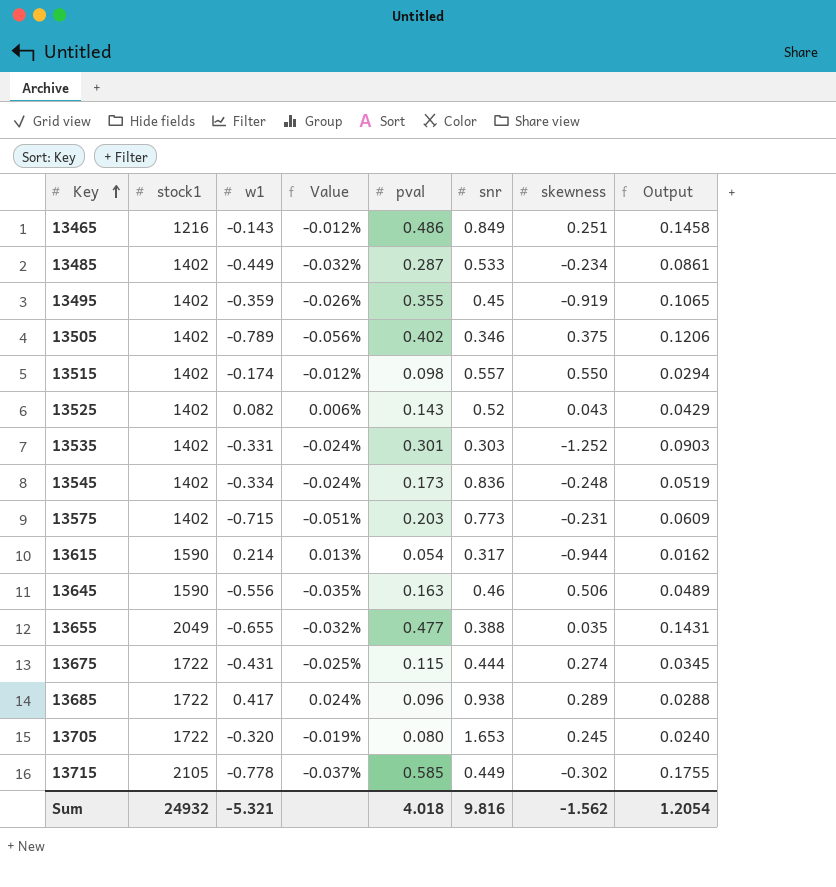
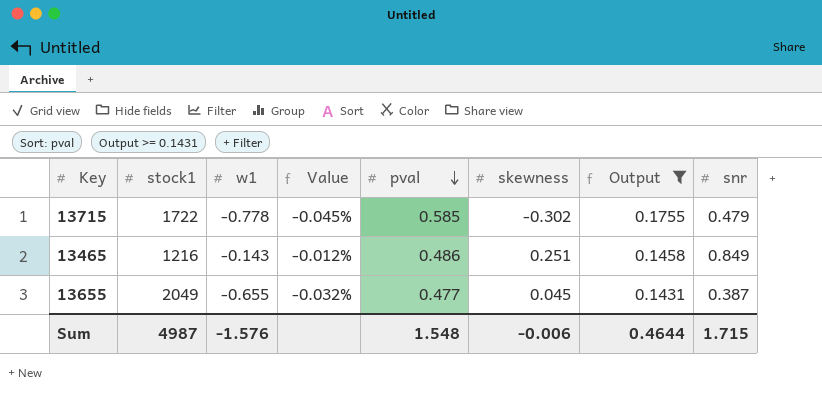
filter: none -> Output >= 0.1431
row order: Key ascending -> pval descending
column snr | position: 6 -> 8
13715 | stock1: 2105 -> 1722
13715 | Value: -0.037% -> -0.045%
13715 | snr: 0.449 -> 0.479
13655 | skewness: 0.035 -> 0.045
13655 | snr: 0.388 -> 0.387
Sum | stock1: 24932 -> 4987
Sum | w1: -5.321 -> -1.576
Sum | pval: 4.018 -> 1.548
Sum | skewness: -1.562 -> -0.006
Sum | Output: 1.2054 -> 0.4644
Sum | snr: 9.816 -> 1.715

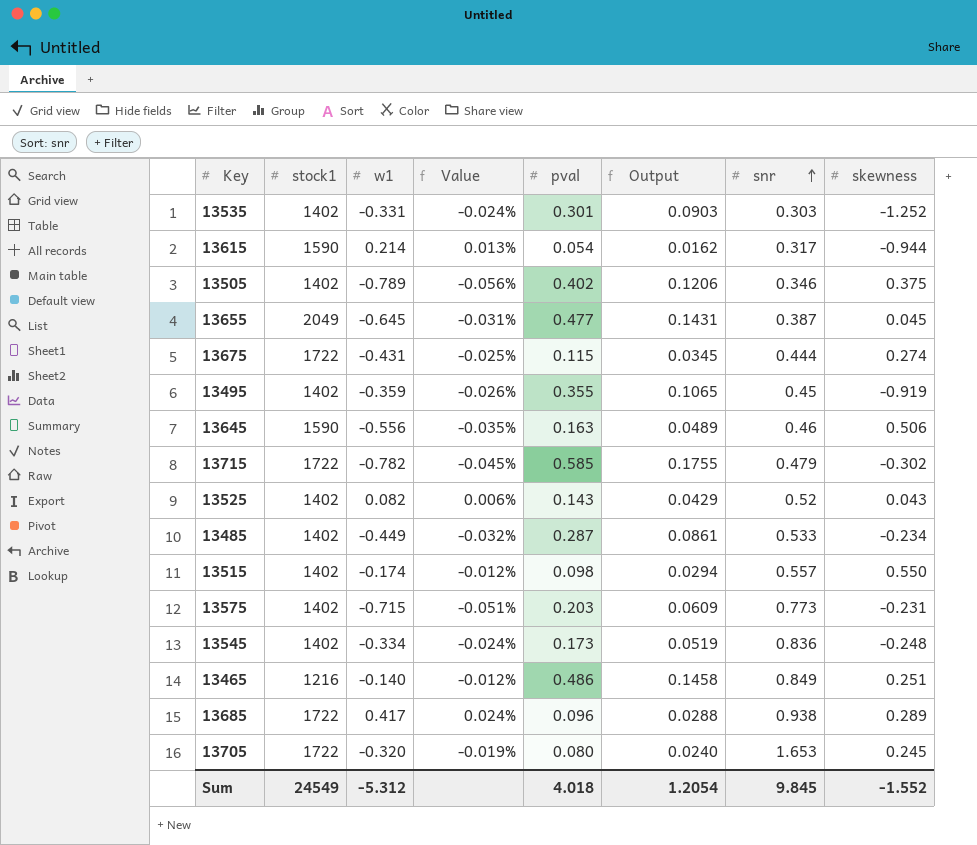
filter: Output >= 0.1431 -> none
row order: pval descending -> snr ascending
column skewness | position: 6 -> 8
13655 | w1: -0.655 -> -0.645
13655 | Value: -0.032% -> -0.031%
13715 | w1: -0.778 -> -0.782
13465 | w1: -0.143 -> -0.140
Sum | stock1: 4987 -> 24549
Sum | w1: -1.576 -> -5.312
Sum | pval: 1.548 -> 4.018
Sum | Output: 0.4644 -> 1.2054
Sum | snr: 1.715 -> 9.845
Sum | skewness: -0.006 -> -1.552

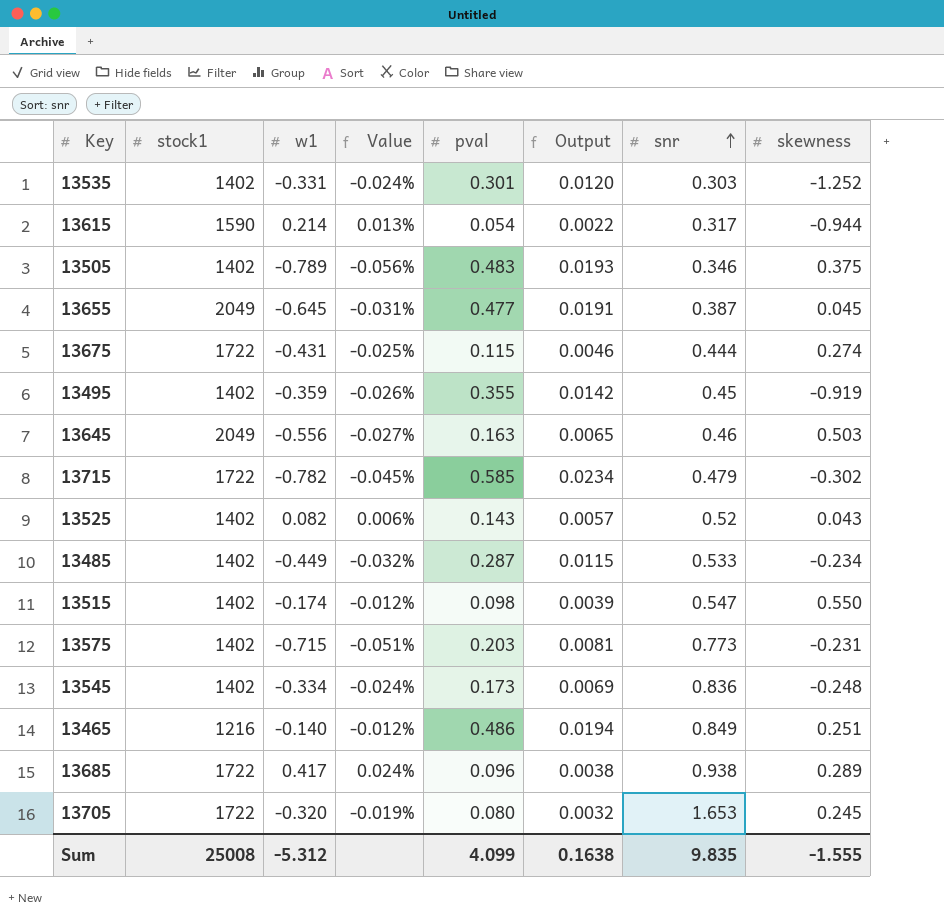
column Output | formula: [pval] * 0.3 -> [pval] * 0.04
13505 | pval: 0.402 -> 0.483
13645 | stock1: 1590 -> 2049
13645 | Value: -0.035% -> -0.027%
13645 | skewness: 0.506 -> 0.503
13515 | snr: 0.557 -> 0.547
Sum | stock1: 24549 -> 25008
Sum | pval: 4.018 -> 4.099
Sum | Output: 1.2054 -> 0.1638
Sum | snr: 9.845 -> 9.835
Sum | skewness: -1.552 -> -1.555

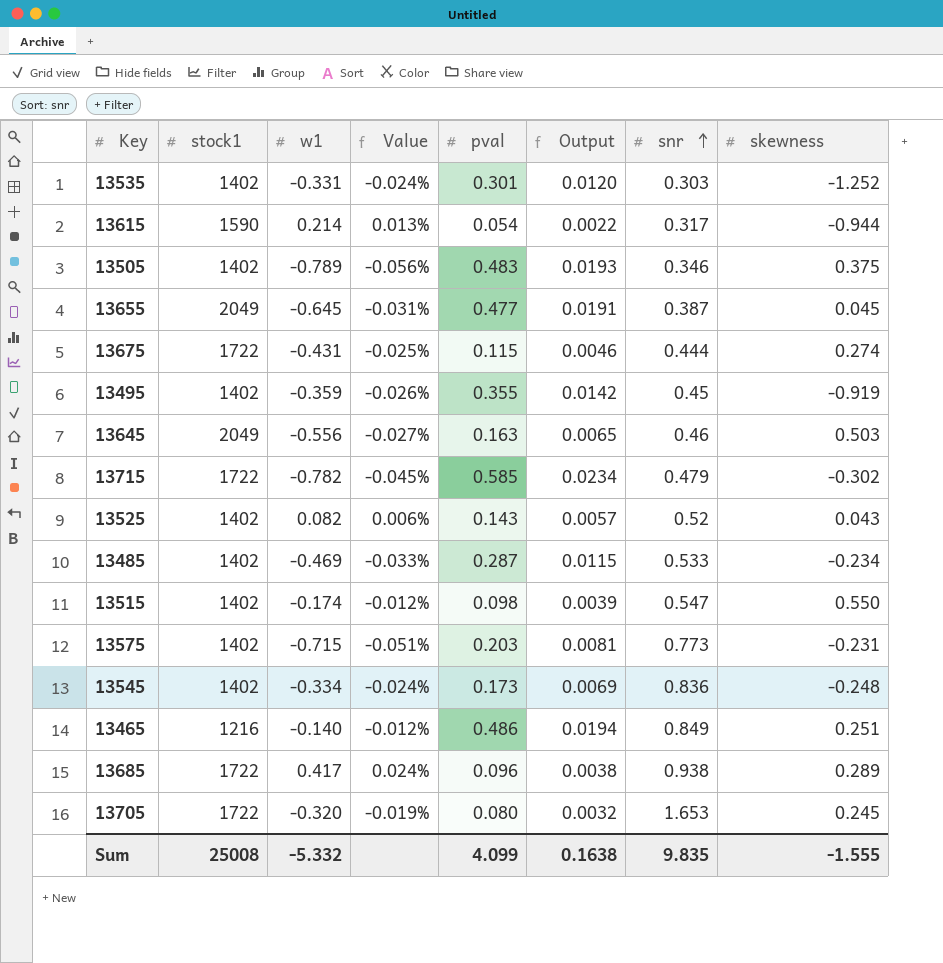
13485 | w1: -0.449 -> -0.469
13485 | Value: -0.032% -> -0.033%
Sum | w1: -5.312 -> -5.332

